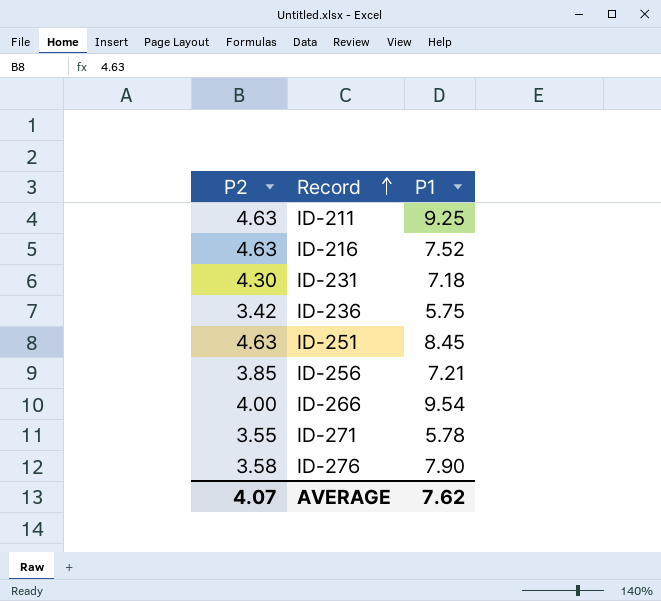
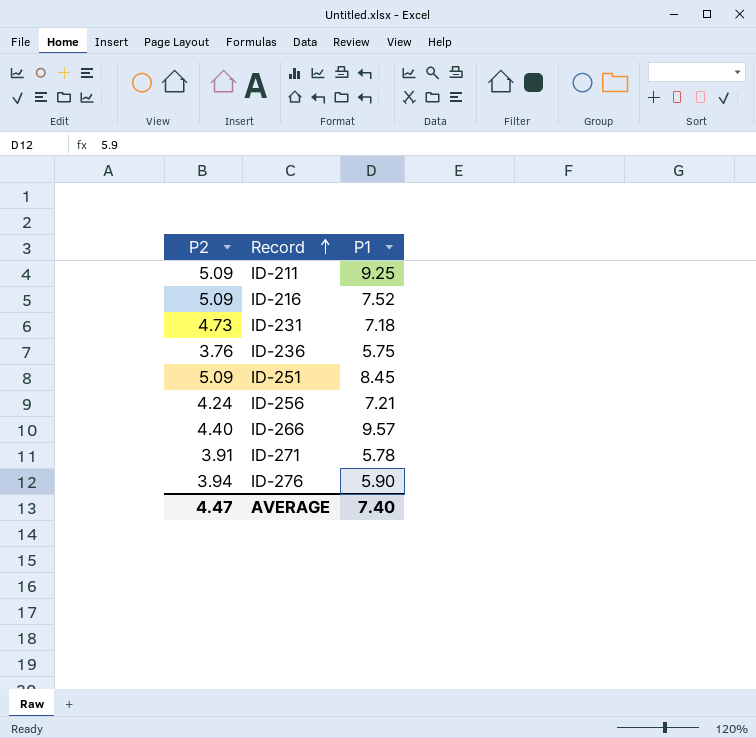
ID-211 | P2: 4.63 -> 5.09
ID-216 | P2: 4.63 -> 5.09
ID-231 | P2: 4.30 -> 4.73
ID-236 | P2: 3.42 -> 3.76
ID-251 | P2: 4.63 -> 5.09
ID-256 | P2: 3.85 -> 4.24
ID-266 | P2: 4.00 -> 4.40
ID-266 | P1: 9.54 -> 9.57
ID-271 | P2: 3.55 -> 3.91
ID-276 | P2: 3.58 -> 3.94
ID-276 | P1: 7.90 -> 5.90
AVERAGE | P2: 4.07 -> 4.47
AVERAGE | P1: 7.62 -> 7.40

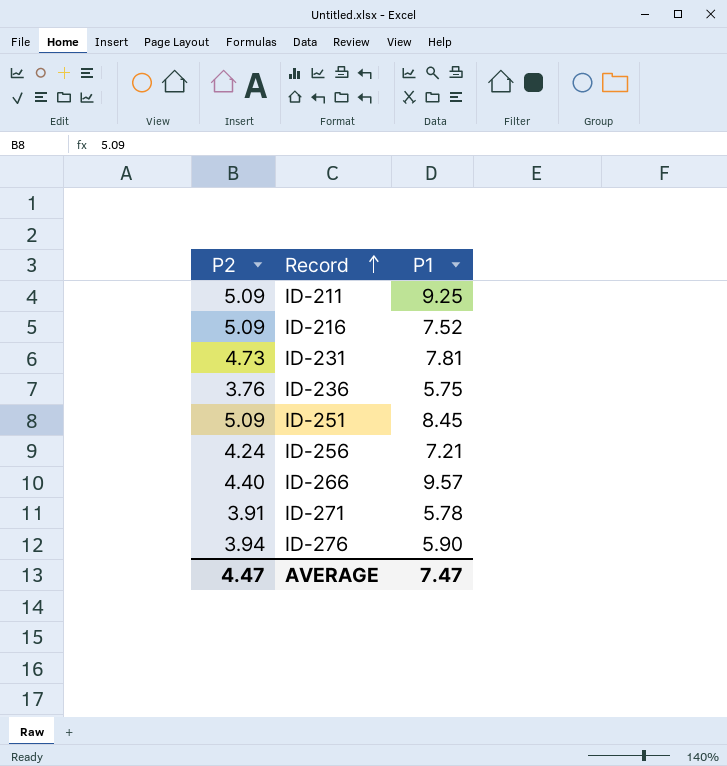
ID-231 | P1: 7.18 -> 7.81
AVERAGE | P1: 7.40 -> 7.47

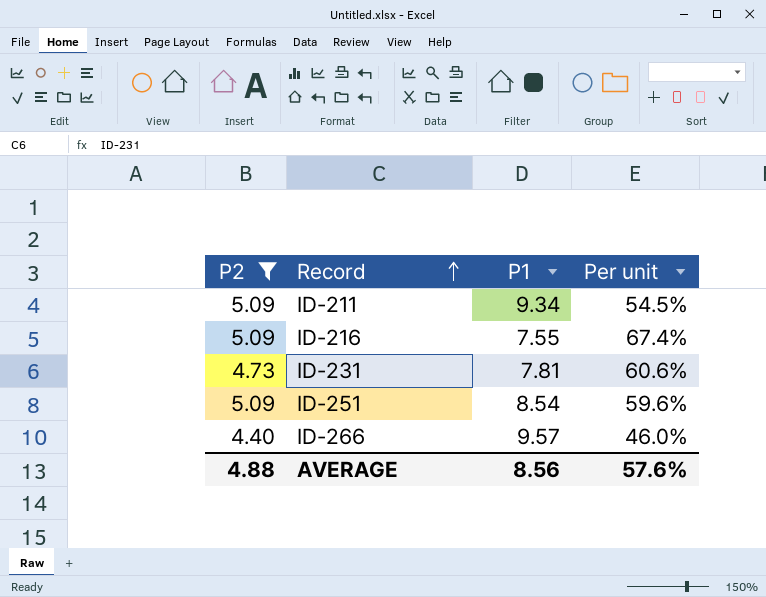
filter: none -> P2 >= 4.40
column Per unit | formula: none -> [P2] / [P1]
ID-211 | P1: 9.25 -> 9.34
ID-216 | P1: 7.52 -> 7.55
ID-251 | P1: 8.45 -> 8.54
AVERAGE | P2: 4.47 -> 4.88
AVERAGE | P1: 7.47 -> 8.56

